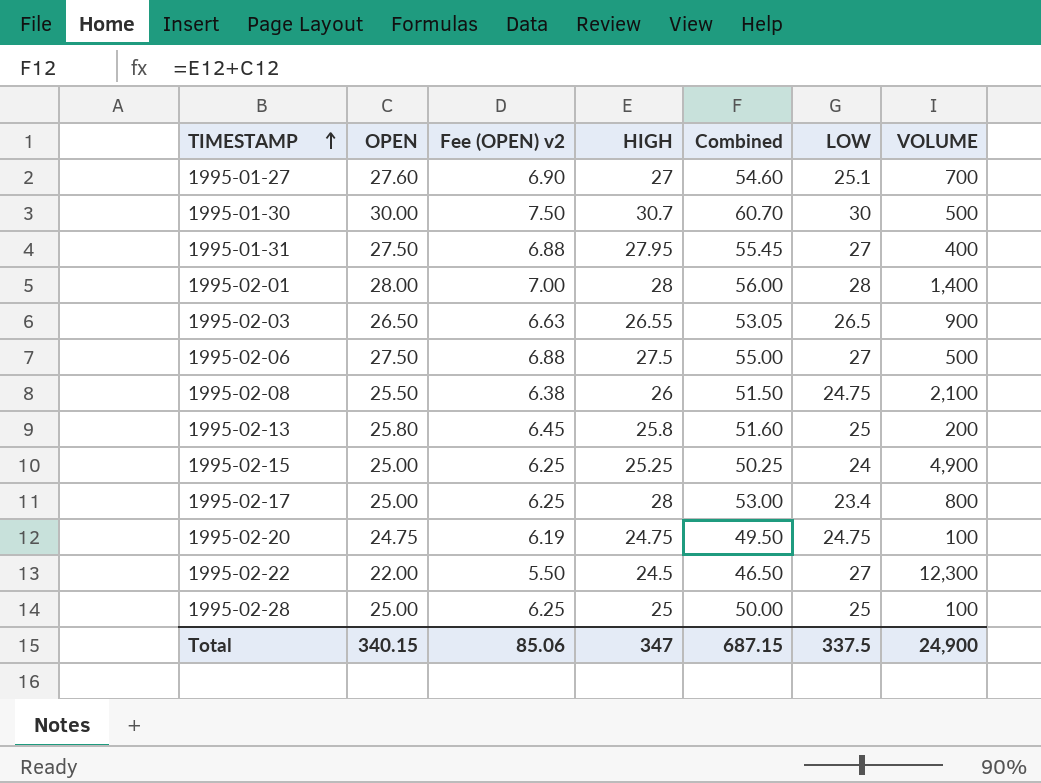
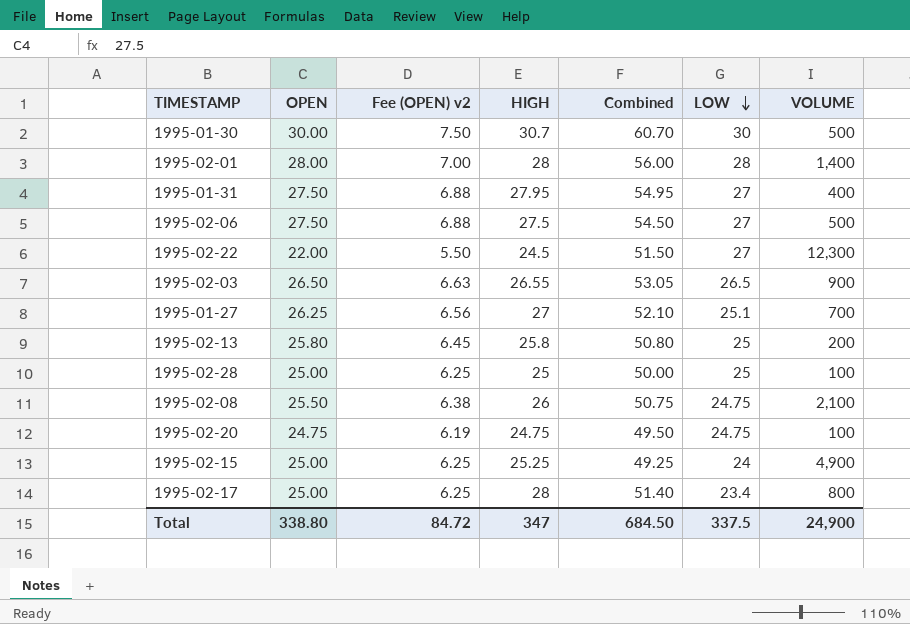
row order: TIMESTAMP ascending -> LOW descending
column Combined | formula: [OPEN] + [HIGH] -> [HIGH] + [LOW]
1995-01-27 | OPEN: 27.60 -> 26.25
1995-01-27 | Fee (OPEN) v2: 6.90 -> 6.56
Total | OPEN: 340.15 -> 338.80
Total | Fee (OPEN) v2: 85.06 -> 84.72
Total | Combined: 687.15 -> 684.50

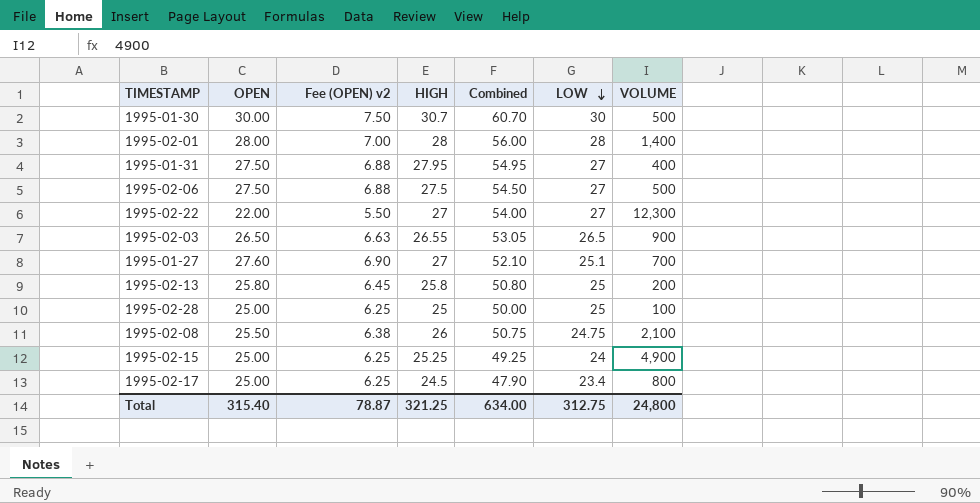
row 1995-02-20: 24.75 | 6.19 | 24.75 | 49.50 | 24.75 | 100 -> none
1995-02-22 | HIGH: 24.5 -> 27
1995-02-22 | Combined: 51.50 -> 54.00
1995-01-27 | OPEN: 26.25 -> 27.60
1995-01-27 | Fee (OPEN) v2: 6.56 -> 6.90
1995-02-17 | HIGH: 28 -> 24.5
1995-02-17 | Combined: 51.40 -> 47.90
Total | OPEN: 338.80 -> 315.40
Total | Fee (OPEN) v2: 84.72 -> 78.87
Total | HIGH: 347 -> 321.25
Total | Combined: 684.50 -> 634.00
Total | LOW: 337.5 -> 312.75
Total | VOLUME: 24,900 -> 24,800

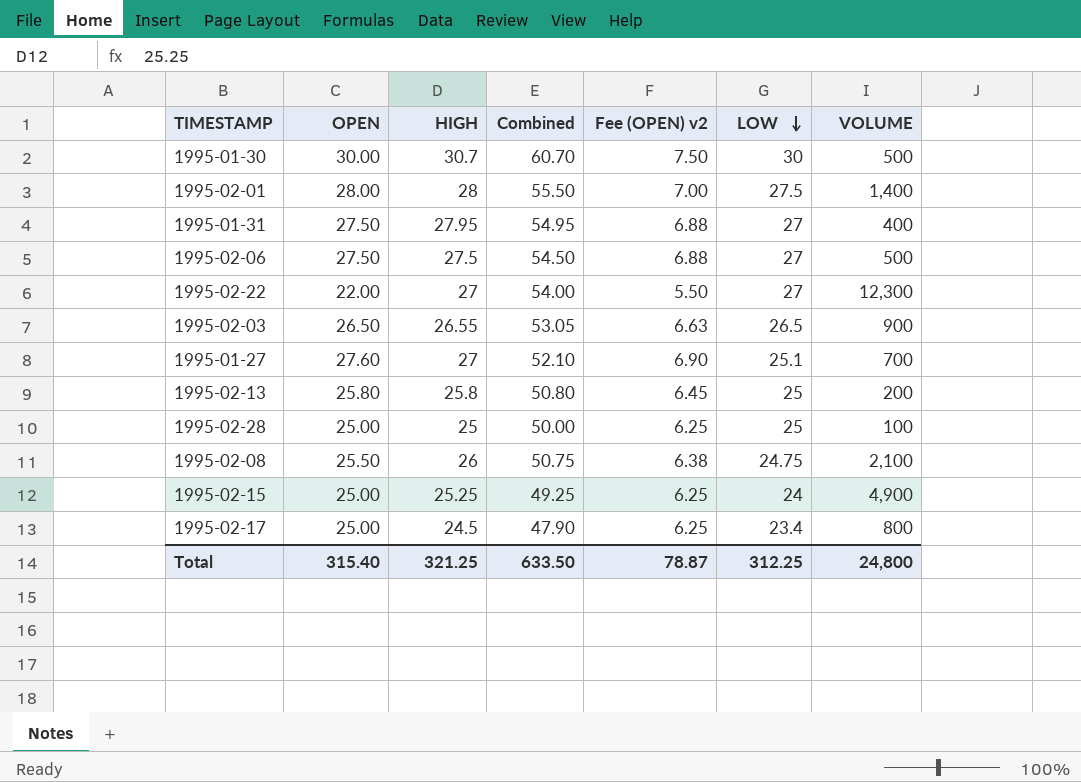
column Fee (OPEN) v2 | position: 3 -> 5
1995-02-01 | Combined: 56.00 -> 55.50
1995-02-01 | LOW: 28 -> 27.5
Total | Combined: 634.00 -> 633.50
Total | LOW: 312.75 -> 312.25

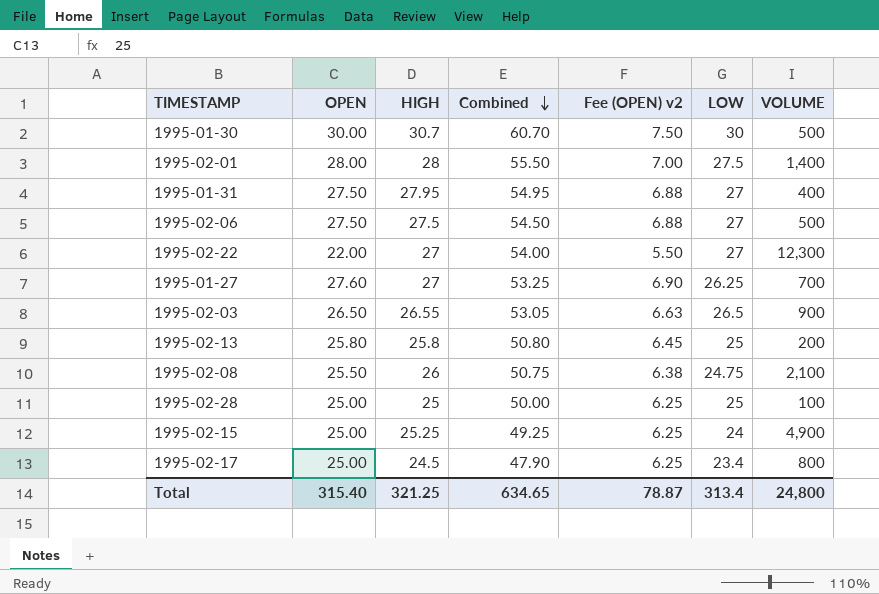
row order: LOW descending -> Combined descending
1995-01-27 | Combined: 52.10 -> 53.25
1995-01-27 | LOW: 25.1 -> 26.25
Total | Combined: 633.50 -> 634.65
Total | LOW: 312.25 -> 313.4

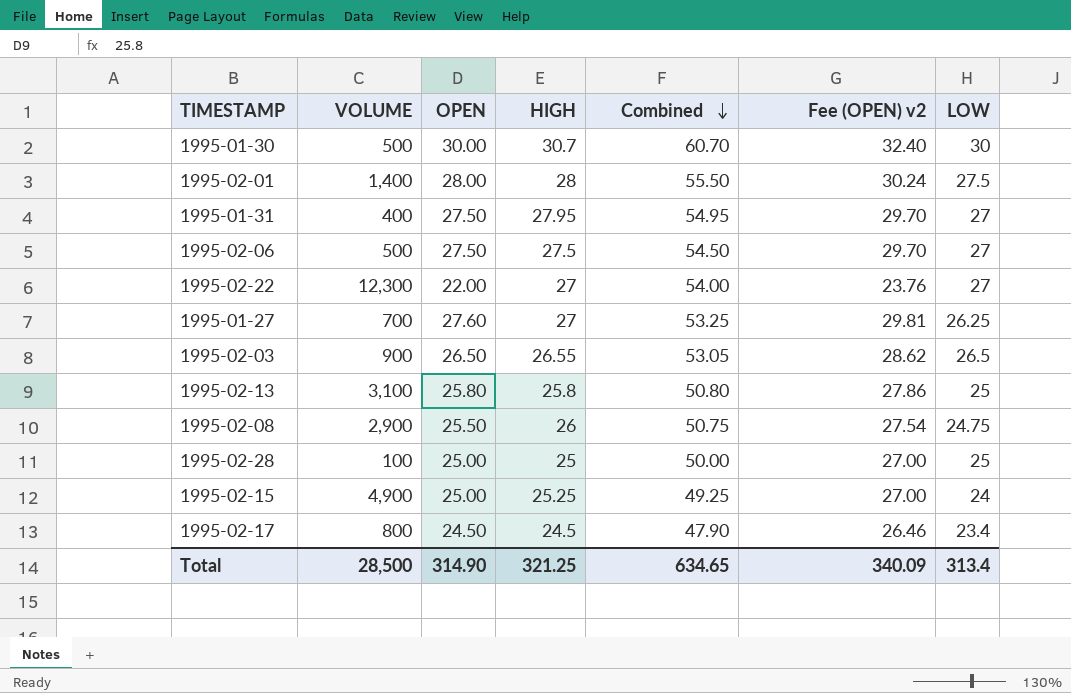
column VOLUME | position: 7 -> 2
column Fee (OPEN) v2 | formula: [OPEN] * 0.25 -> [OPEN] * 1.08
1995-02-13 | VOLUME: 200 -> 3,100
1995-02-08 | VOLUME: 2,100 -> 2,900
1995-02-17 | OPEN: 25.00 -> 24.50
Total | VOLUME: 24,800 -> 28,500
Total | OPEN: 315.40 -> 314.90
Total | Fee (OPEN) v2: 78.87 -> 340.09

